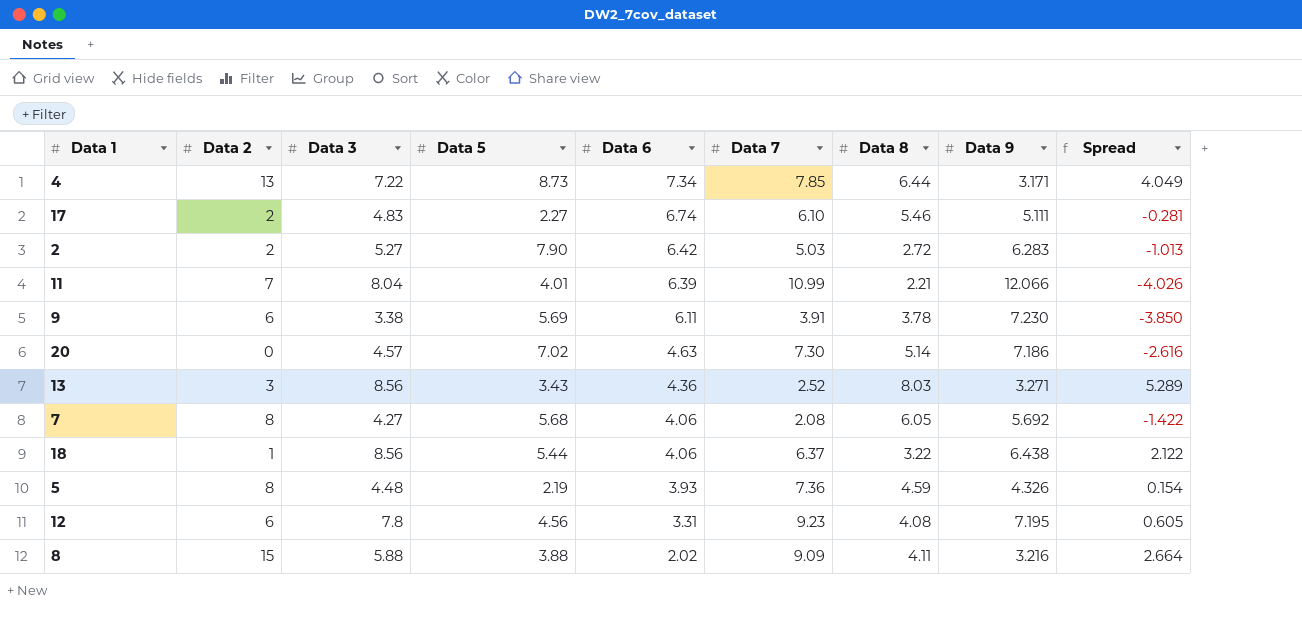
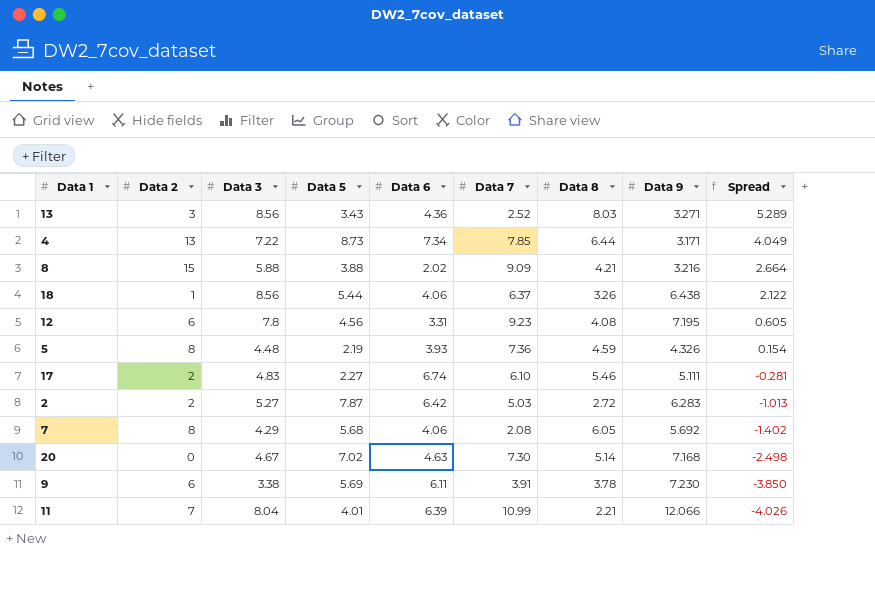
row order: Data 6 descending -> Spread descending
8 | Data 8: 4.11 -> 4.21
18 | Data 8: 3.22 -> 3.26
2 | Data 5: 7.90 -> 7.87
7 | Data 3: 4.27 -> 4.29
7 | Spread: -1.422 -> -1.402
20 | Data 3: 4.57 -> 4.67
20 | Data 9: 7.186 -> 7.168
20 | Spread: -2.616 -> -2.498

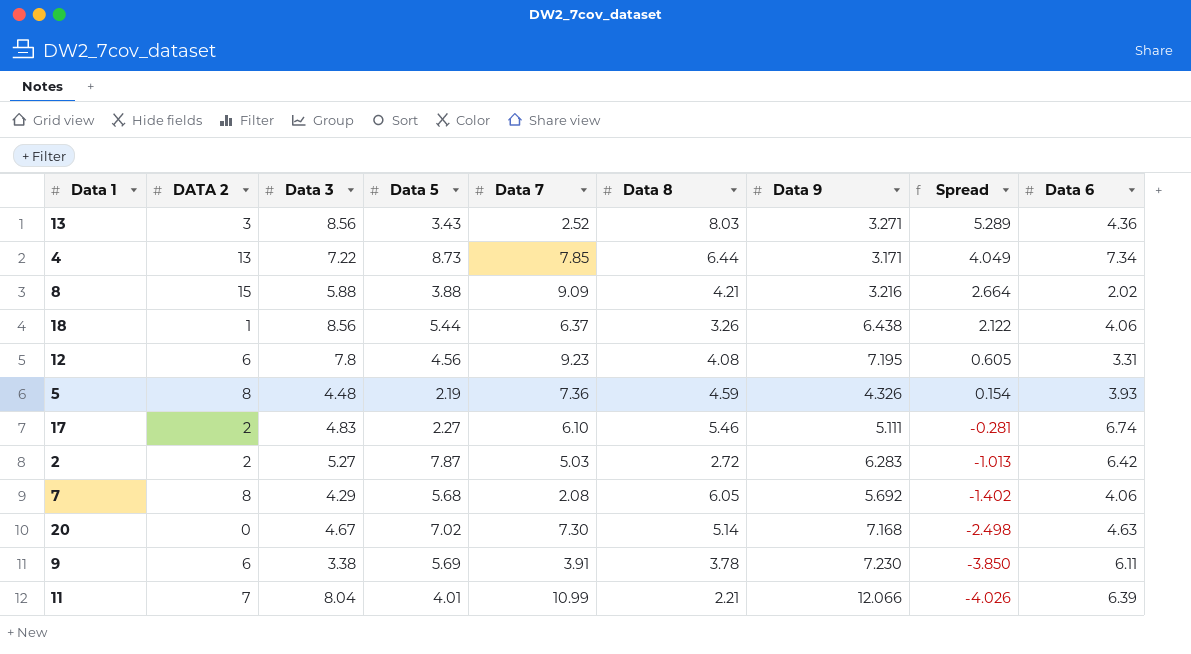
column name: Data 2 -> DATA 2
column Data 6 | position: 5 -> 9

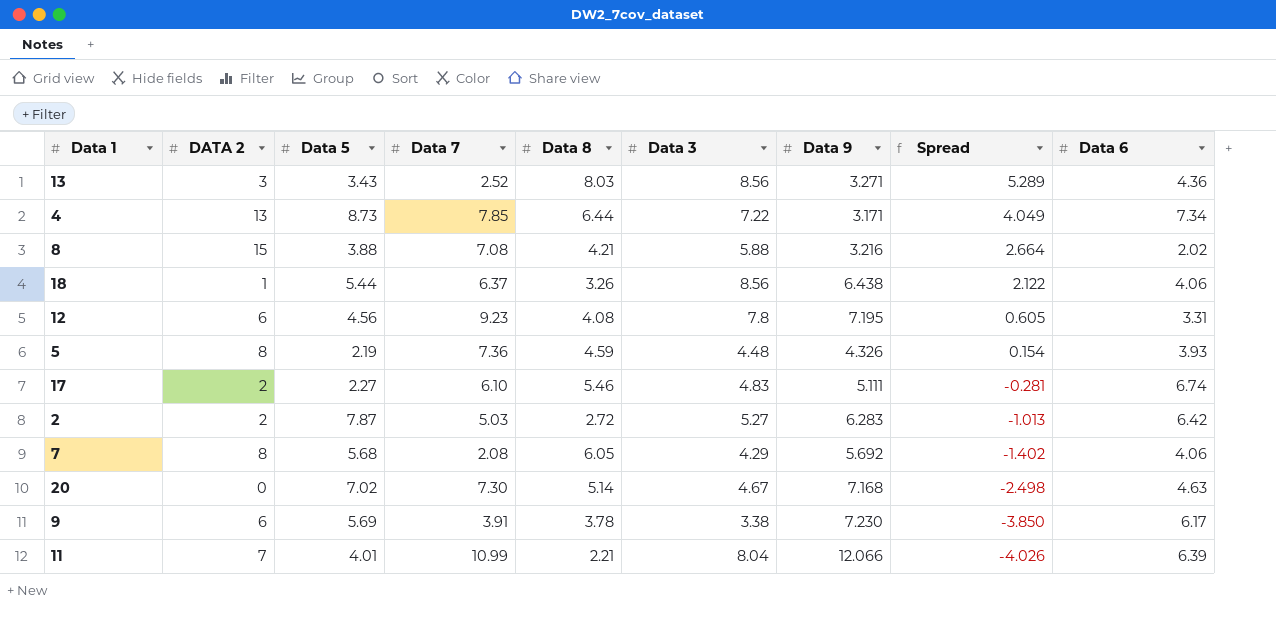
column Data 3 | position: 3 -> 6
8 | Data 7: 9.09 -> 7.08
9 | Data 6: 6.11 -> 6.17

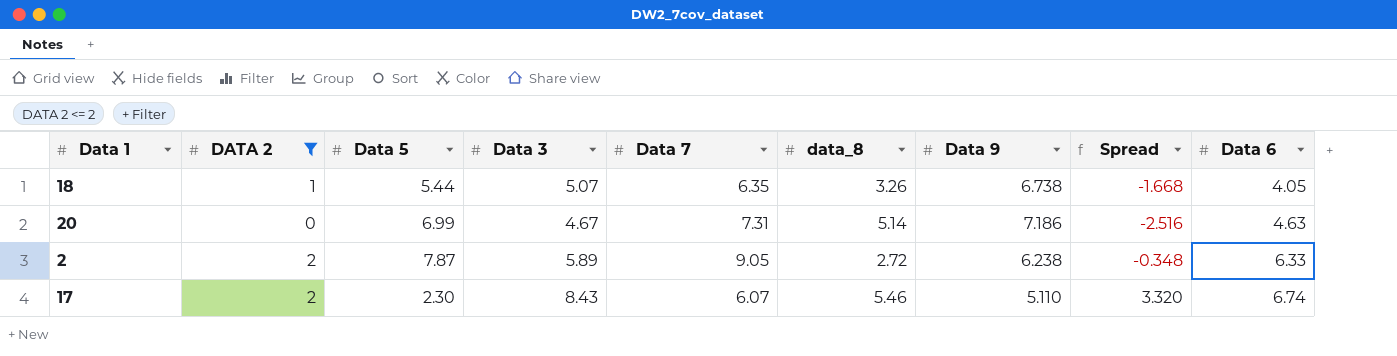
filter: none -> DATA 2 <= 2
row order: Spread descending -> Data 6 ascending
column Data 3 | position: 6 -> 4
column name: Data 8 -> data_8
18 | Data 3: 8.56 -> 5.07
18 | Data 7: 6.37 -> 6.35
18 | Data 9: 6.438 -> 6.738
18 | Spread: 2.122 -> -1.668
18 | Data 6: 4.06 -> 4.05
20 | Data 5: 7.02 -> 6.99
20 | Data 7: 7.30 -> 7.31
20 | Data 9: 7.168 -> 7.186
20 | Spread: -2.498 -> -2.516
2 | Data 3: 5.27 -> 5.89
2 | Data 7: 5.03 -> 9.05
2 | Data 9: 6.283 -> 6.238
2 | Spread: -1.013 -> -0.348
2 | Data 6: 6.42 -> 6.33
17 | Data 5: 2.27 -> 2.30
17 | Data 3: 4.83 -> 8.43
17 | Data 7: 6.10 -> 6.07
17 | Data 9: 5.111 -> 5.110
17 | Spread: -0.281 -> 3.320

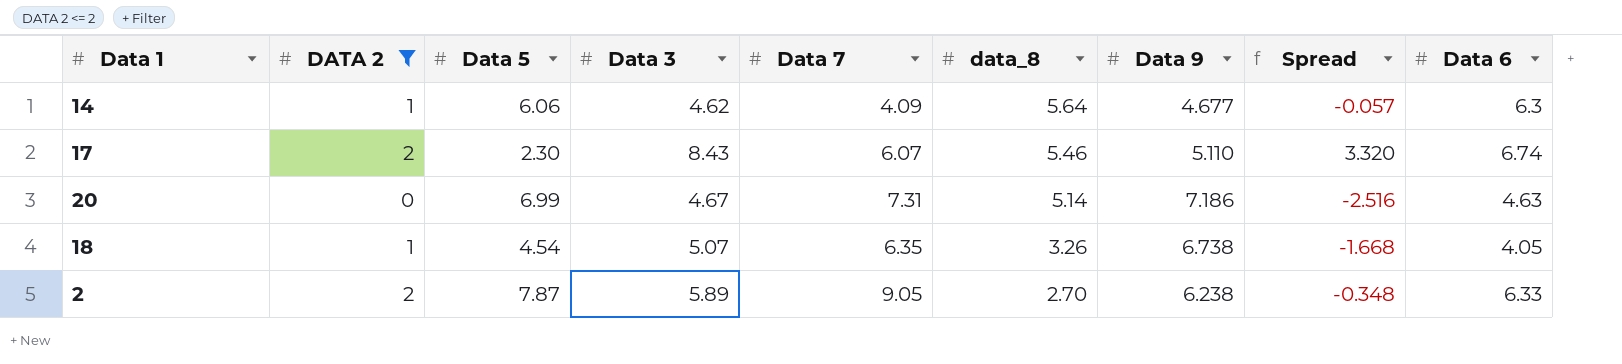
row order: Data 6 ascending -> data_8 descending
row 14: none -> 1 | 6.06 | 4.62 | 4.09 | 5.64 | 4.677 | -0.057 | 6.3
18 | Data 5: 5.44 -> 4.54
2 | data_8: 2.72 -> 2.70

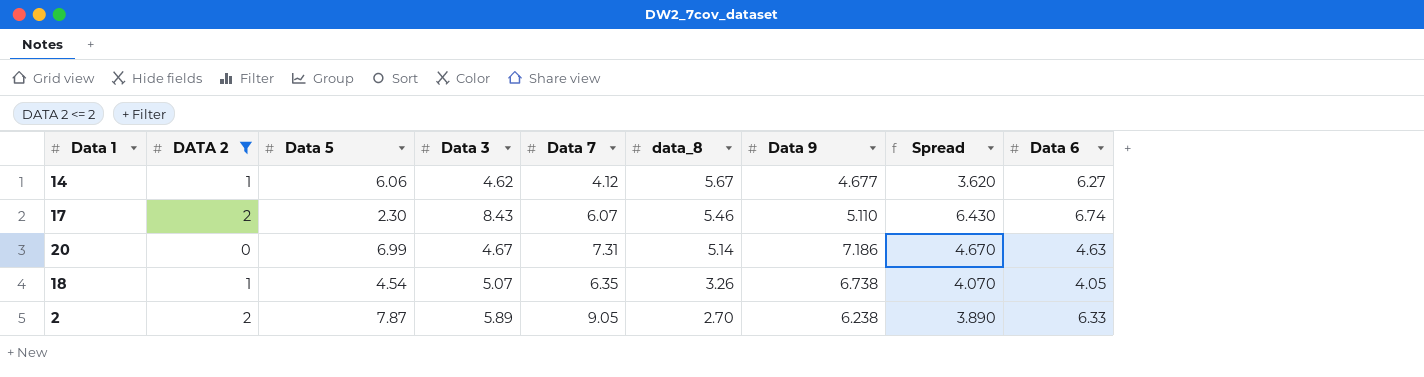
column Spread | formula: [Data 3] - [Data 9] -> [Data 3] - [DATA 2]
14 | Data 7: 4.09 -> 4.12
14 | data_8: 5.64 -> 5.67
14 | Data 6: 6.3 -> 6.27

